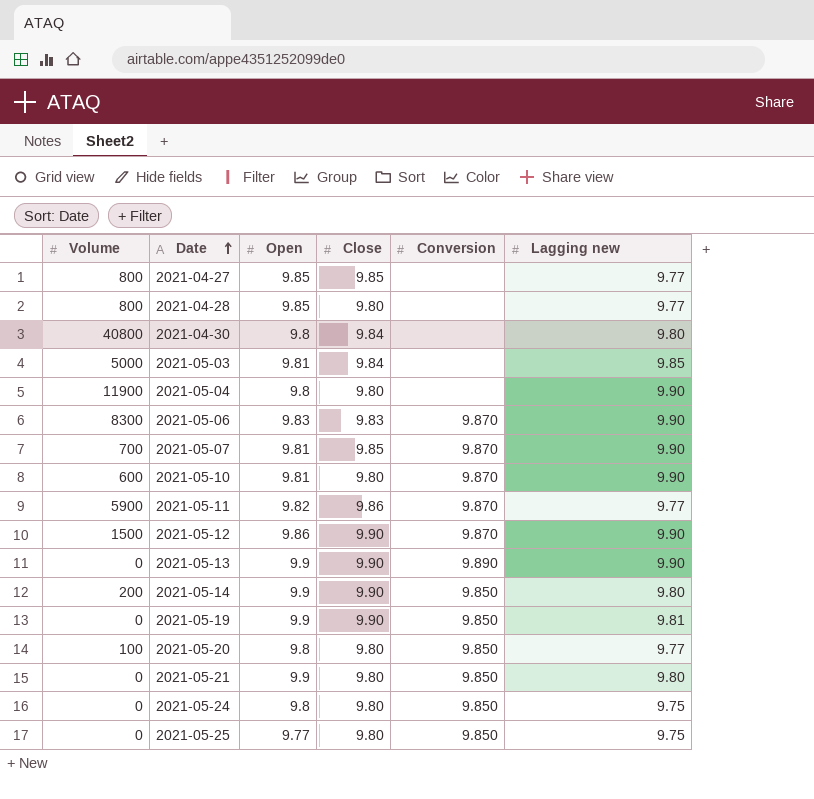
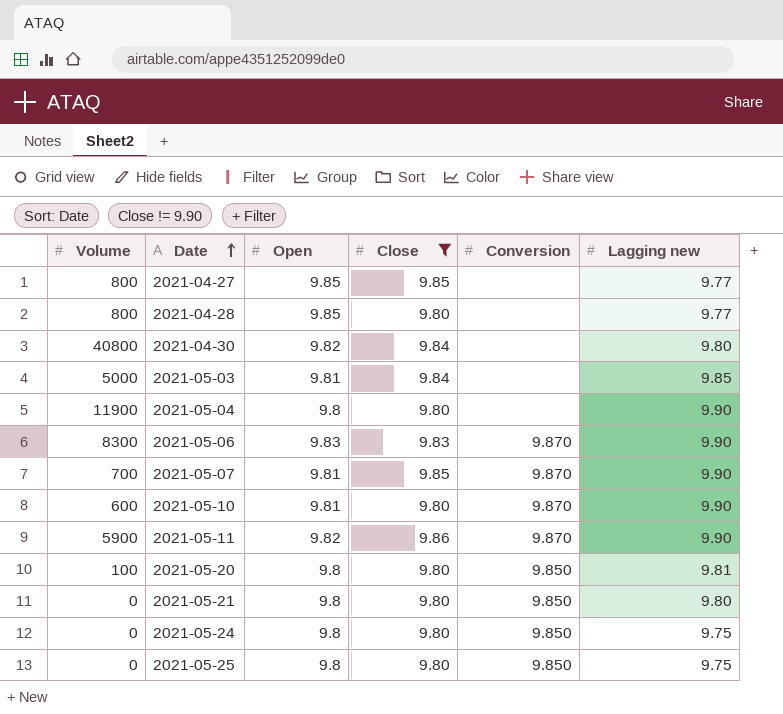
filter: none -> Close != 9.90
2021-04-30 | Open: 9.8 -> 9.82
2021-05-11 | Lagging new: 9.77 -> 9.90
2021-05-20 | Lagging new: 9.77 -> 9.81
2021-05-21 | Open: 9.9 -> 9.8
2021-05-25 | Open: 9.77 -> 9.8

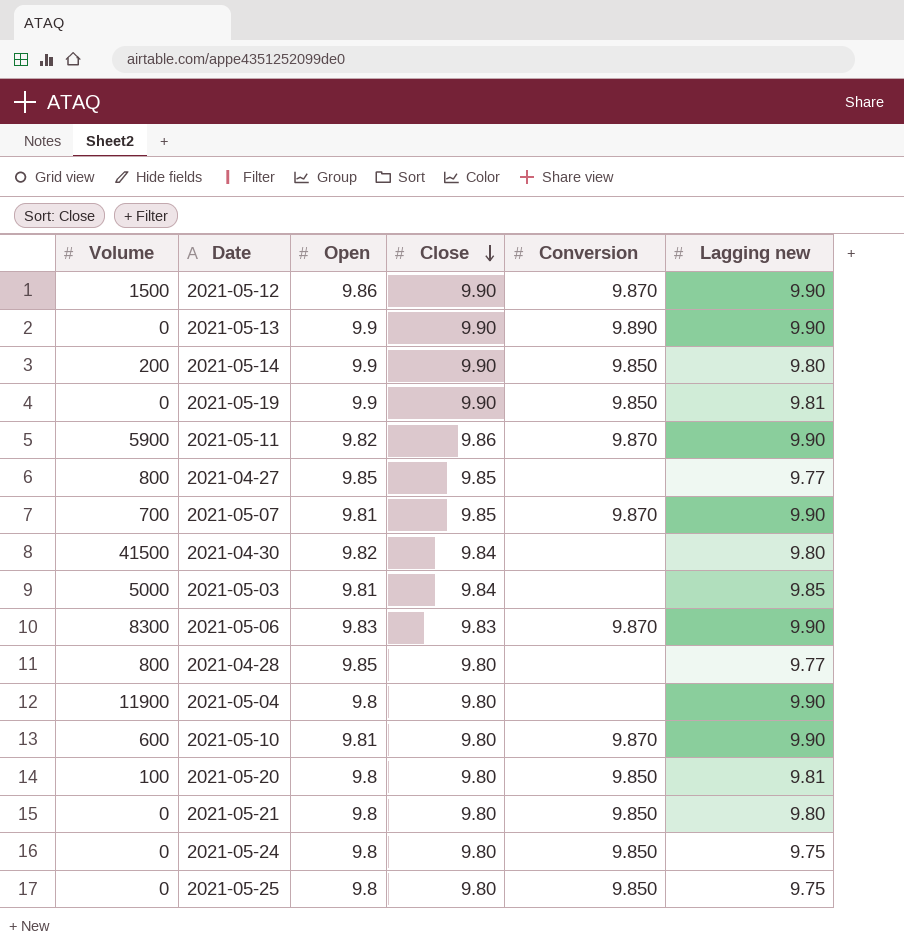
filter: Close != 9.90 -> none
row order: Date ascending -> Close descending
2021-04-30 | Volume: 40800 -> 41500

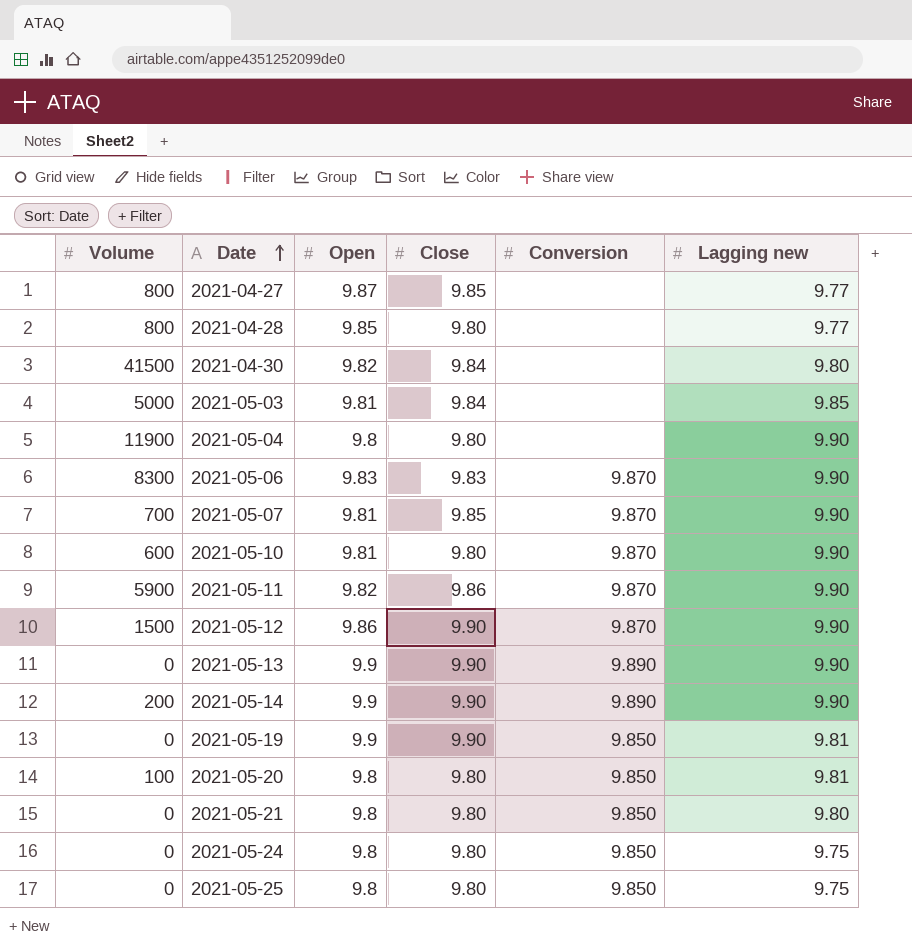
row order: Close descending -> Date ascending
2021-04-27 | Open: 9.85 -> 9.87
2021-05-14 | Conversion: 9.850 -> 9.890
2021-05-14 | Lagging new: 9.80 -> 9.90

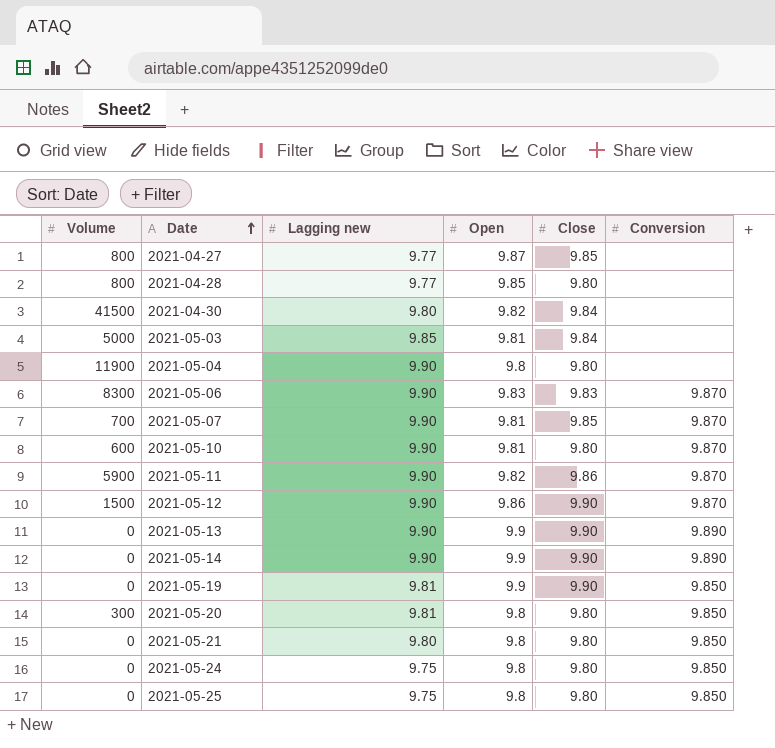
column Lagging new | position: 6 -> 3
2021-05-14 | Volume: 200 -> 0
2021-05-20 | Volume: 100 -> 300

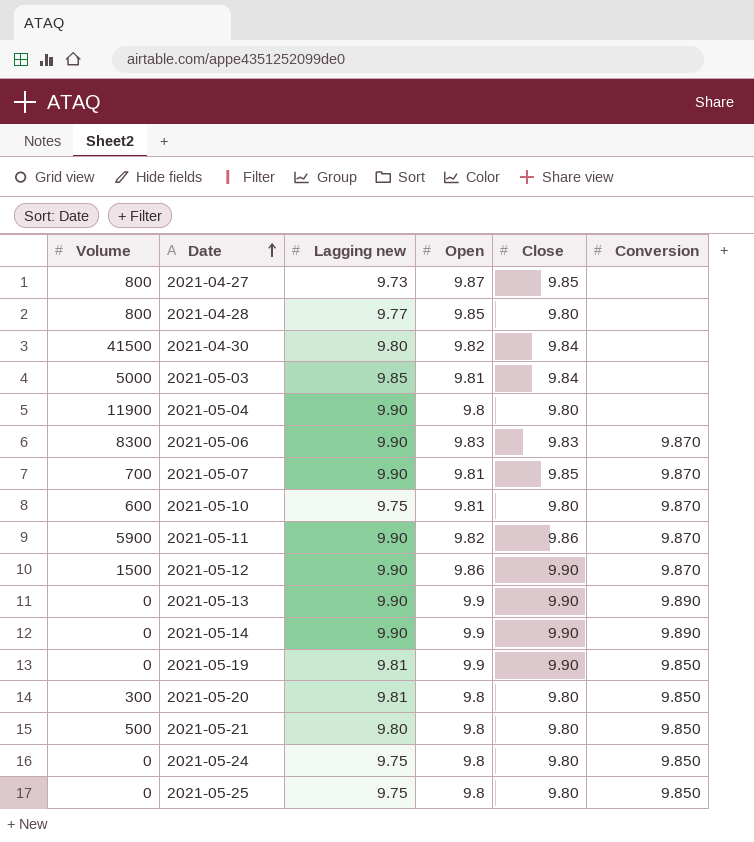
2021-04-27 | Lagging new: 9.77 -> 9.73
2021-05-10 | Lagging new: 9.90 -> 9.75
2021-05-21 | Volume: 0 -> 500

